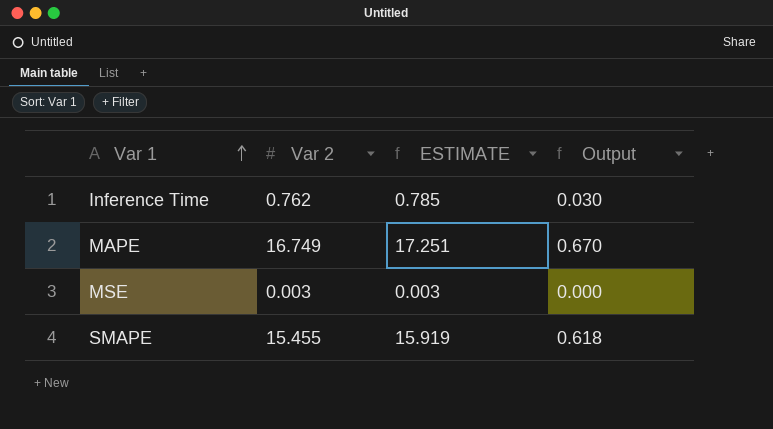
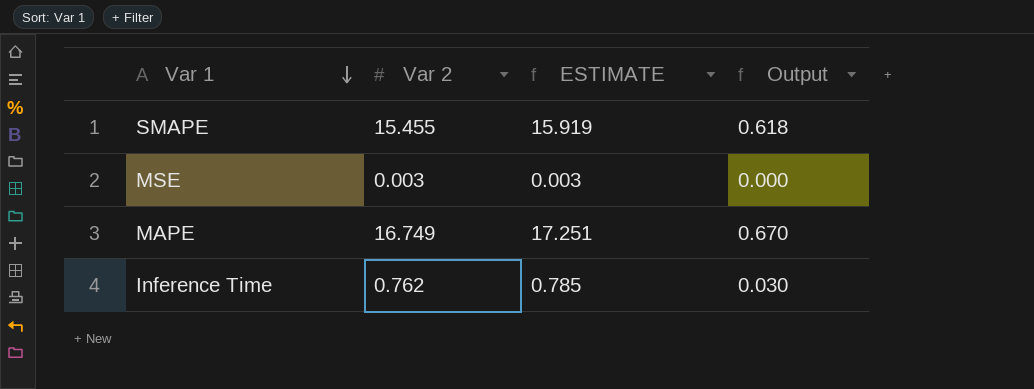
row order: Var 1 ascending -> Var 1 descending

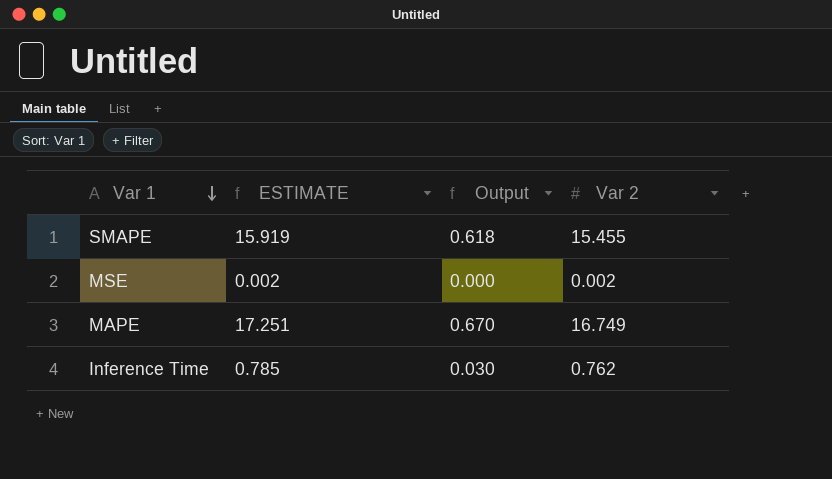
column Var 2 | position: 2 -> 4
MSE | ESTIMATE: 0.003 -> 0.002
MSE | Var 2: 0.003 -> 0.002

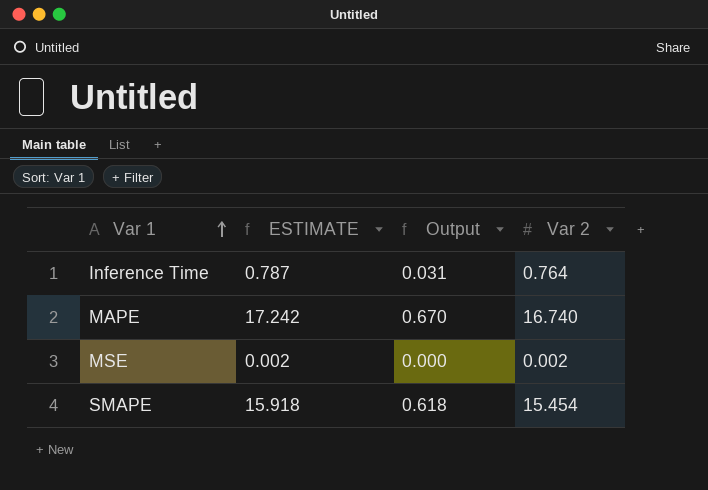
row order: Var 1 descending -> Var 1 ascending
Inference Time | ESTIMATE: 0.785 -> 0.787
Inference Time | Output: 0.030 -> 0.031
Inference Time | Var 2: 0.762 -> 0.764
MAPE | ESTIMATE: 17.251 -> 17.242
MAPE | Var 2: 16.749 -> 16.740
SMAPE | ESTIMATE: 15.919 -> 15.918
SMAPE | Var 2: 15.455 -> 15.454

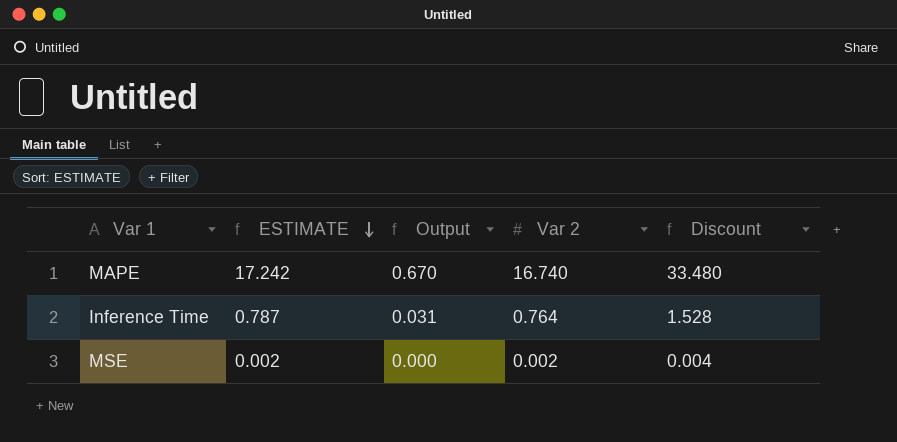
row order: Var 1 ascending -> ESTIMATE descending
column Discount | formula: none -> [Var 2] * 2
row SMAPE: 15.918 | 0.618 | 15.454 -> none

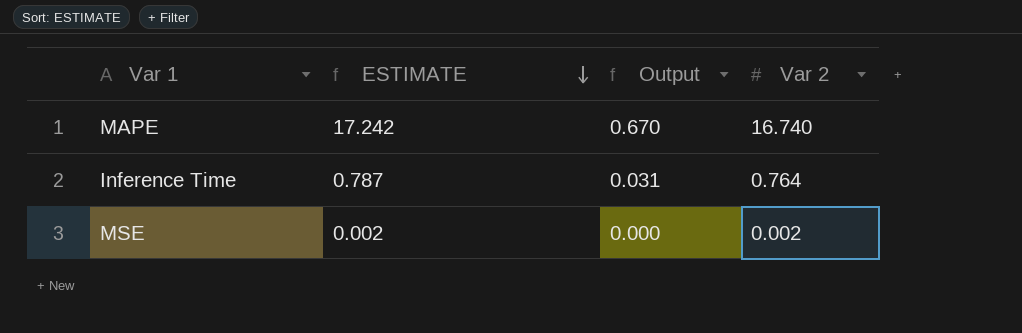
column Discount | formula: [Var 2] * 2 -> none

